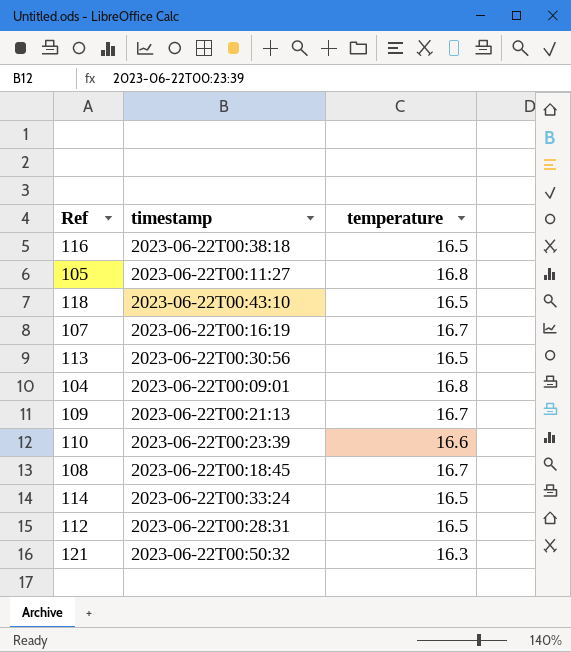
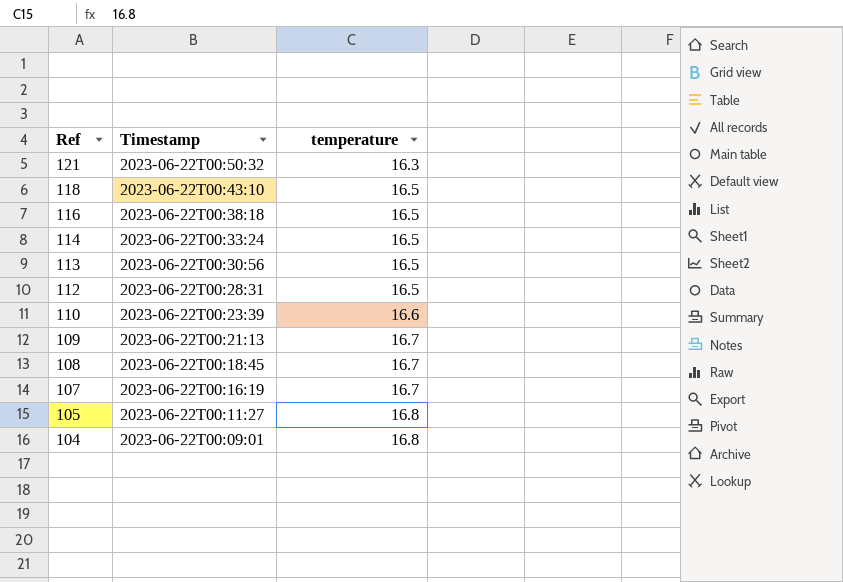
row order: none -> Ref descending
column name: timestamp -> Timestamp

